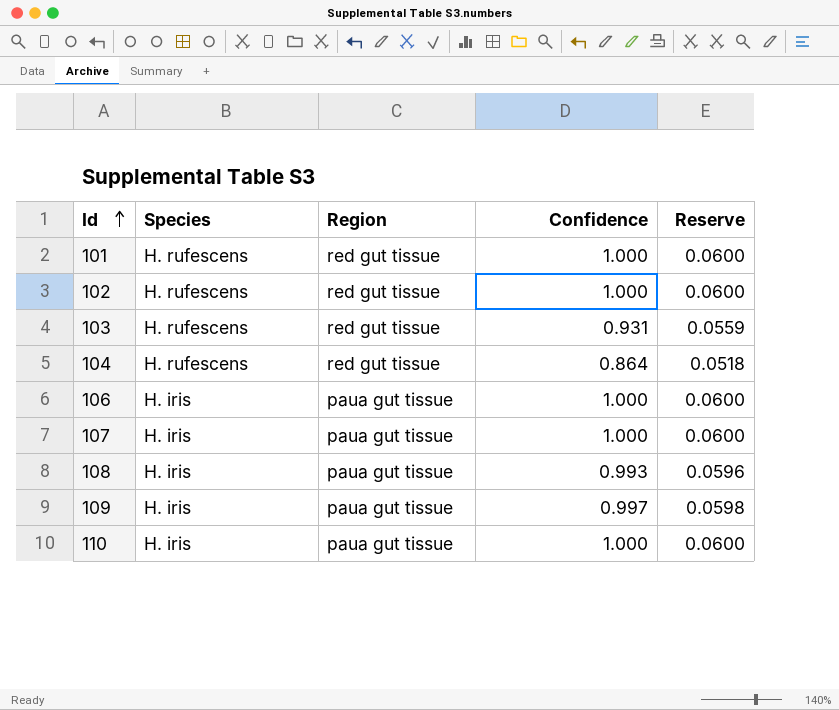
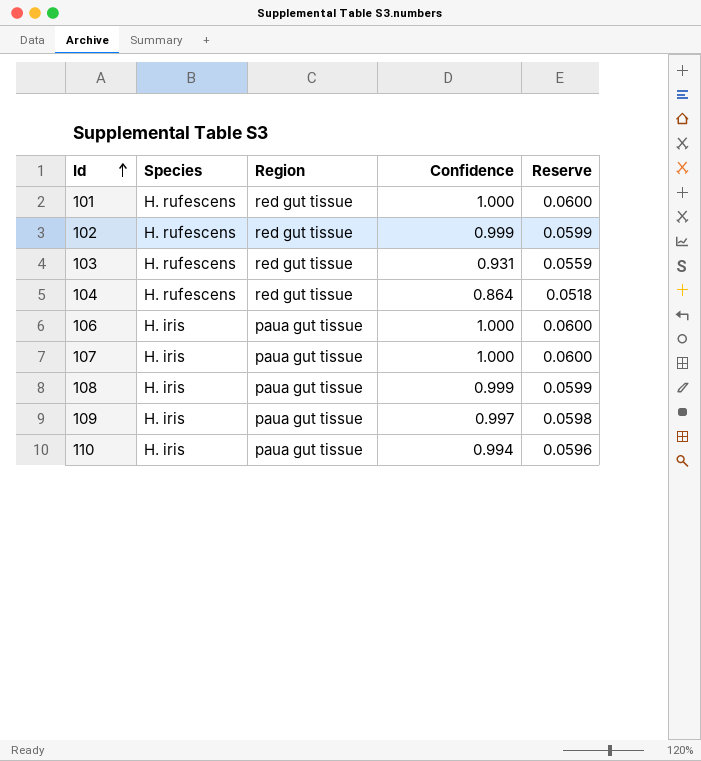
102 | Confidence: 1.000 -> 0.999
102 | Reserve: 0.0600 -> 0.0599
108 | Confidence: 0.993 -> 0.999
108 | Reserve: 0.0596 -> 0.0599
110 | Confidence: 1.000 -> 0.994
110 | Reserve: 0.0600 -> 0.0596

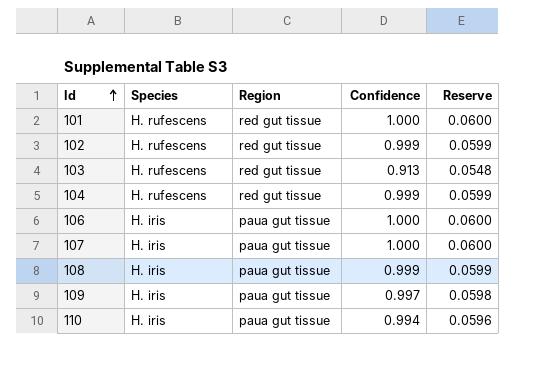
103 | Confidence: 0.931 -> 0.913
103 | Reserve: 0.0559 -> 0.0548
104 | Confidence: 0.864 -> 0.999
104 | Reserve: 0.0518 -> 0.0599

